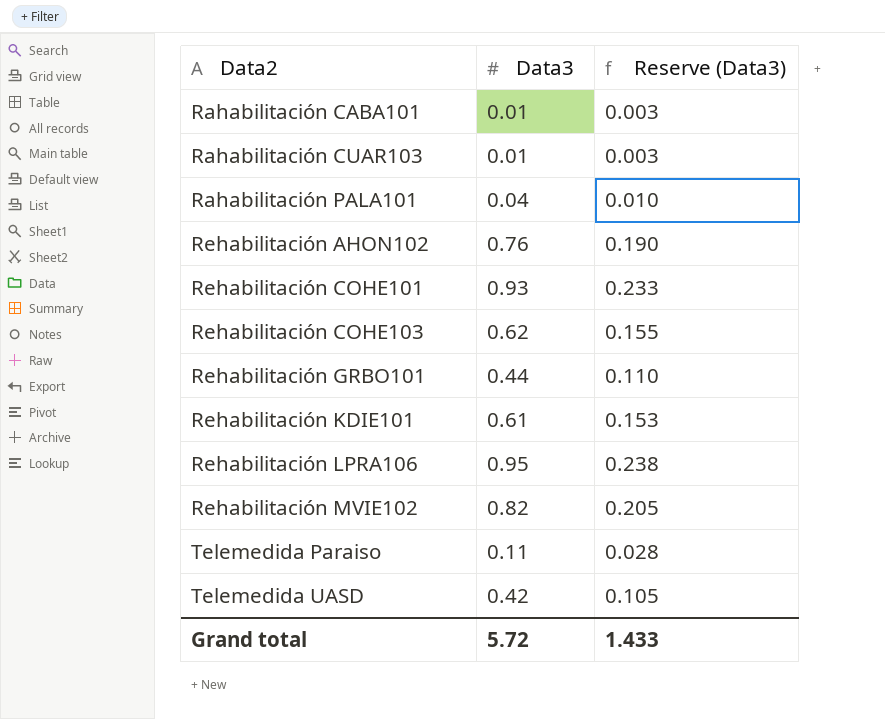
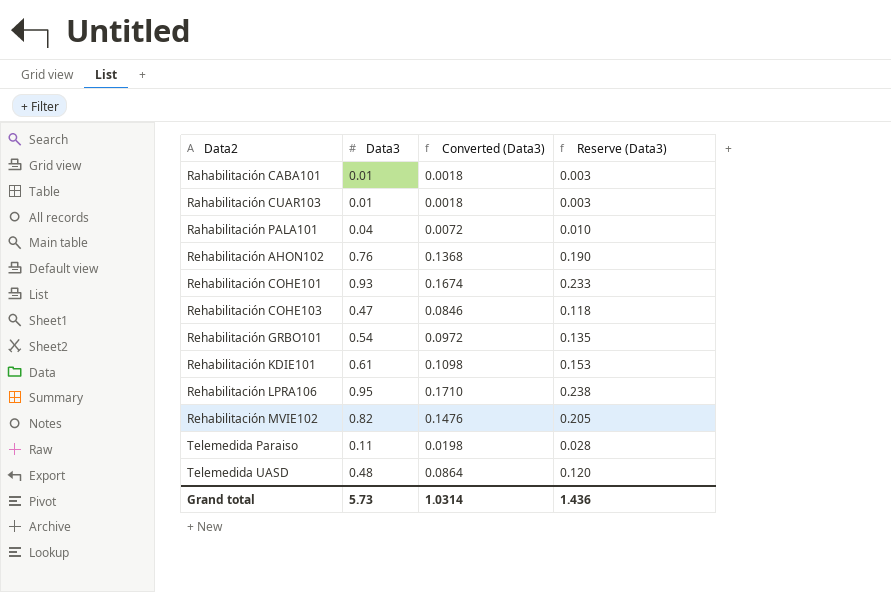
column Converted (Data3) | formula: none -> [Data3] * 0.18
Rehabilitación COHE103 | Data3: 0.62 -> 0.47
Rehabilitación COHE103 | Reserve (Data3): 0.155 -> 0.118
Rehabilitación GRBO101 | Data3: 0.44 -> 0.54
Rehabilitación GRBO101 | Reserve (Data3): 0.110 -> 0.135
Telemedida UASD | Data3: 0.42 -> 0.48
Telemedida UASD | Reserve (Data3): 0.105 -> 0.120
Grand total | Data3: 5.72 -> 5.73
Grand total | Reserve (Data3): 1.433 -> 1.436

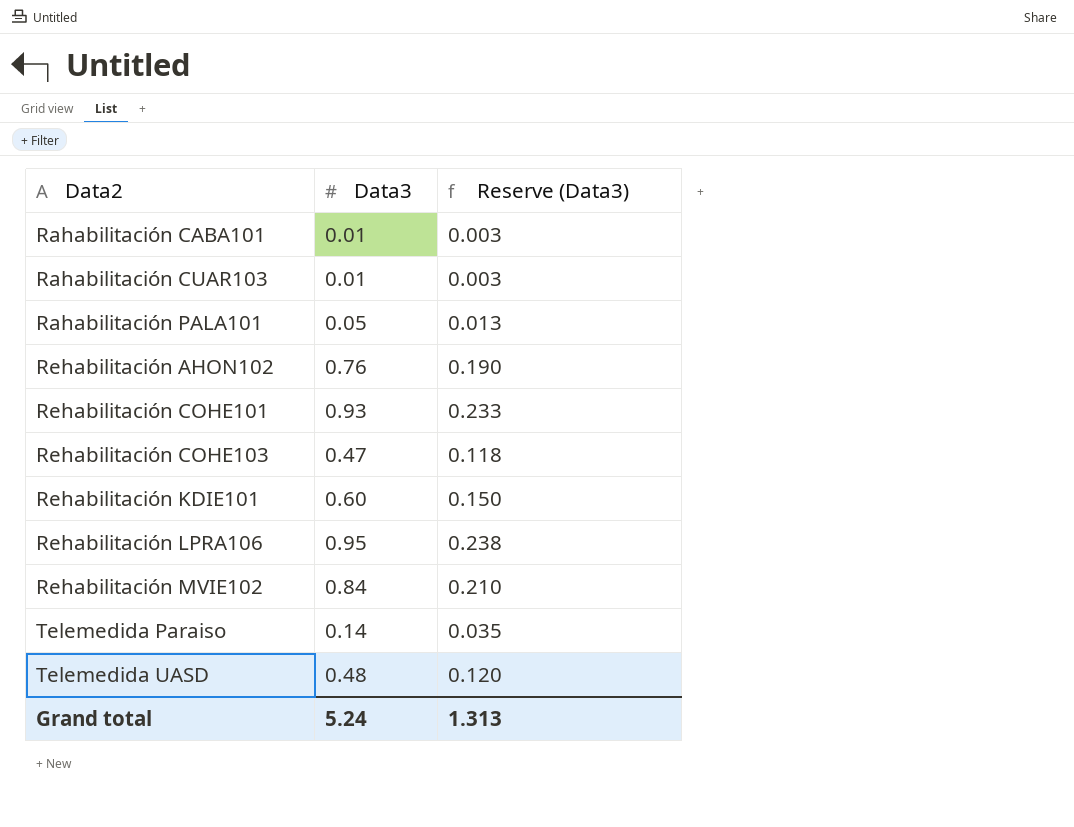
column Converted (Data3) | formula: [Data3] * 0.18 -> none
row Rehabilitación GRBO101: 0.54 | 0.0972 | 0.135 -> none
Rahabilitación PALA101 | Data3: 0.04 -> 0.05
Rahabilitación PALA101 | Reserve (Data3): 0.010 -> 0.013
Rehabilitación KDIE101 | Data3: 0.61 -> 0.60
Rehabilitación KDIE101 | Reserve (Data3): 0.153 -> 0.150
Rehabilitación MVIE102 | Data3: 0.82 -> 0.84
Rehabilitación MVIE102 | Reserve (Data3): 0.205 -> 0.210
Telemedida Paraiso | Data3: 0.11 -> 0.14
Telemedida Paraiso | Reserve (Data3): 0.028 -> 0.035
Grand total | Data3: 5.73 -> 5.24
Grand total | Reserve (Data3): 1.436 -> 1.313

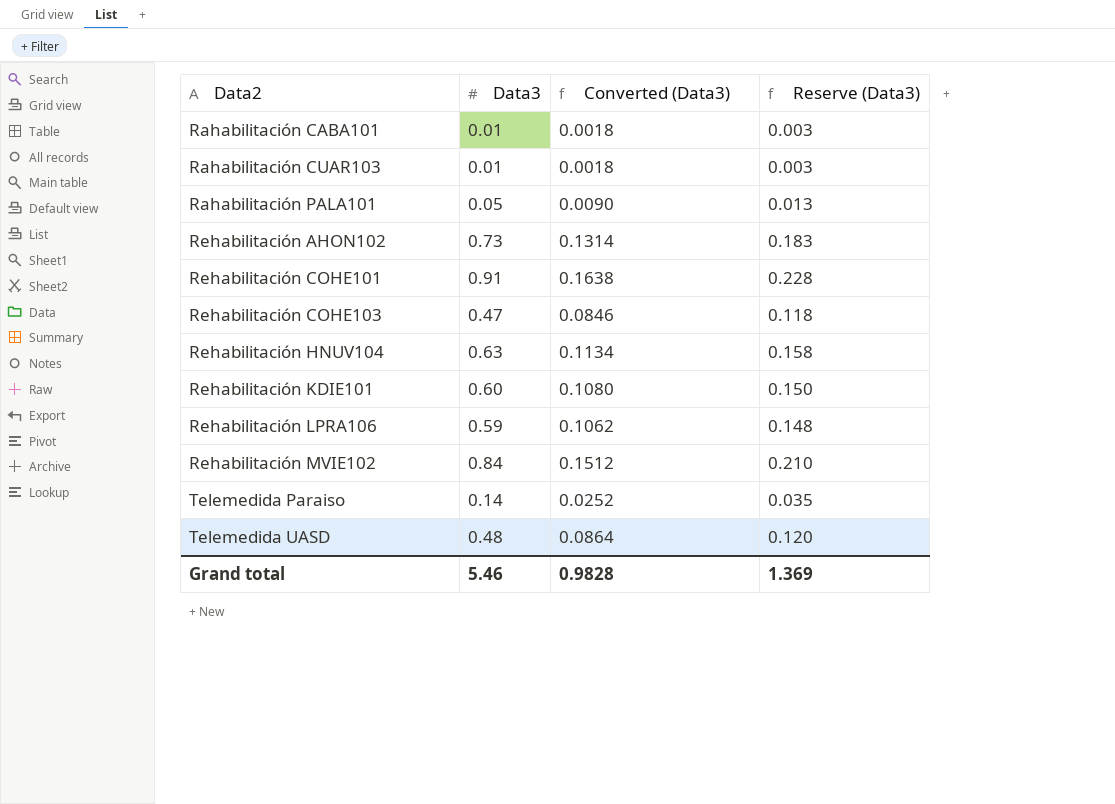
column Converted (Data3) | formula: none -> [Data3] * 0.18
Rehabilitación AHON102 | Data3: 0.76 -> 0.73
Rehabilitación AHON102 | Reserve (Data3): 0.190 -> 0.183
Rehabilitación COHE101 | Data3: 0.93 -> 0.91
Rehabilitación COHE101 | Reserve (Data3): 0.233 -> 0.228
row Rehabilitación HNUV104: none -> 0.63 | 0.1134 | 0.158
Rehabilitación LPRA106 | Data3: 0.95 -> 0.59
Rehabilitación LPRA106 | Reserve (Data3): 0.238 -> 0.148
Grand total | Data3: 5.24 -> 5.46
Grand total | Reserve (Data3): 1.313 -> 1.369

